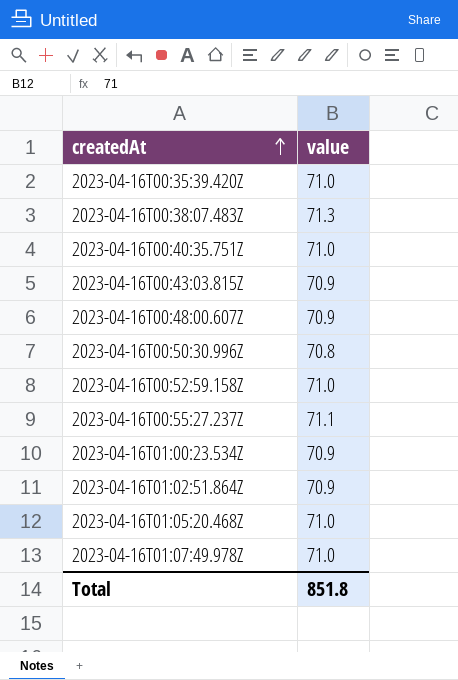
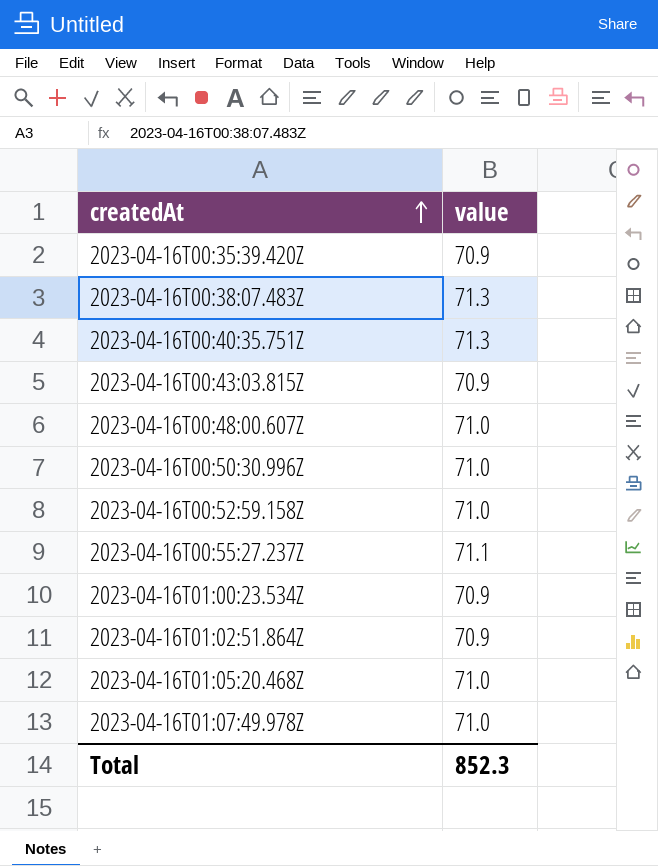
2023-04-16T00:35:39.420Z | value: 71.0 -> 70.9
2023-04-16T00:40:35.751Z | value: 71.0 -> 71.3
2023-04-16T00:48:00.607Z | value: 70.9 -> 71.0
2023-04-16T00:50:30.996Z | value: 70.8 -> 71.0
Total | value: 851.8 -> 852.3

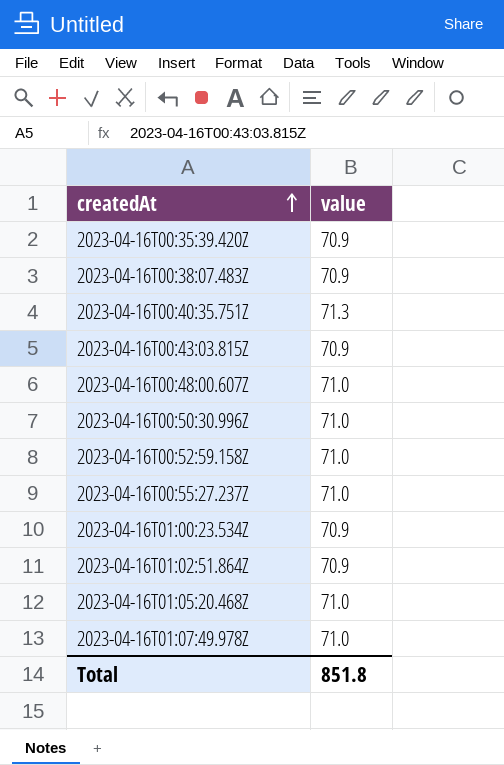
2023-04-16T00:38:07.483Z | value: 71.3 -> 70.9
2023-04-16T00:55:27.237Z | value: 71.1 -> 71.0
Total | value: 852.3 -> 851.8

